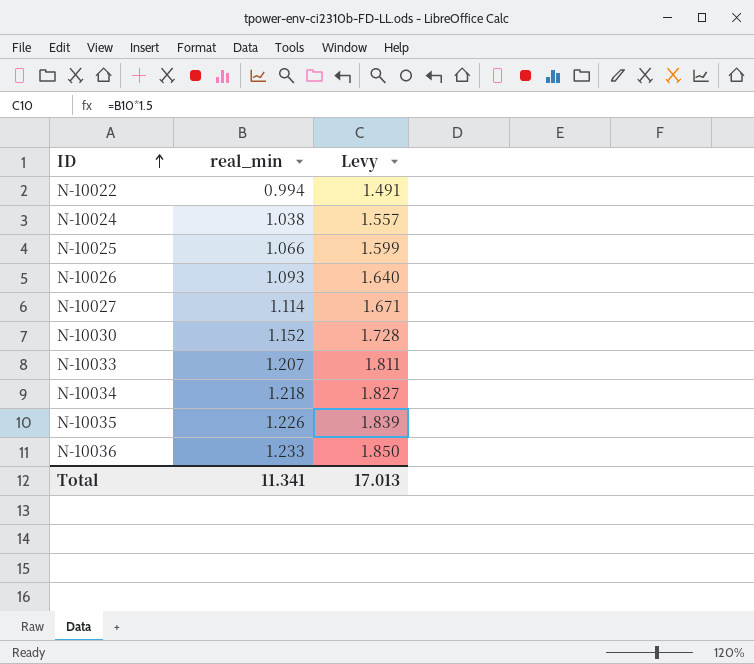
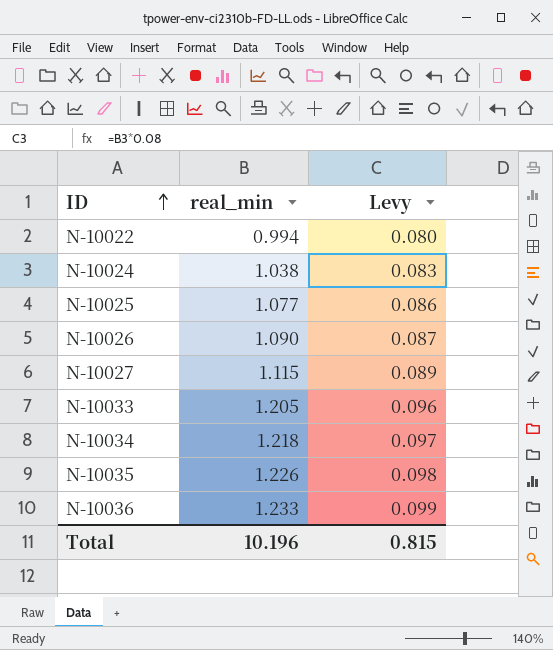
column Levy | formula: [real_min] * 1.5 -> [real_min] * 0.08
row N-10030: 1.152 | 1.728 -> none
N-10025 | real_min: 1.066 -> 1.077
N-10026 | real_min: 1.093 -> 1.090
N-10027 | real_min: 1.114 -> 1.115
N-10033 | real_min: 1.207 -> 1.205
Total | real_min: 11.341 -> 10.196
Total | Levy: 17.013 -> 0.815

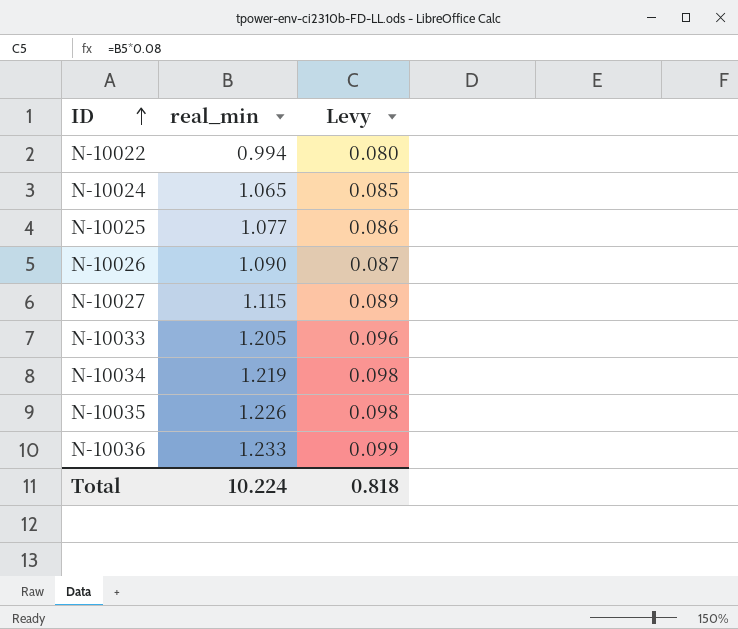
N-10024 | real_min: 1.038 -> 1.065
N-10024 | Levy: 0.083 -> 0.085
N-10034 | real_min: 1.218 -> 1.219
N-10034 | Levy: 0.097 -> 0.098
Total | real_min: 10.196 -> 10.224
Total | Levy: 0.815 -> 0.818

